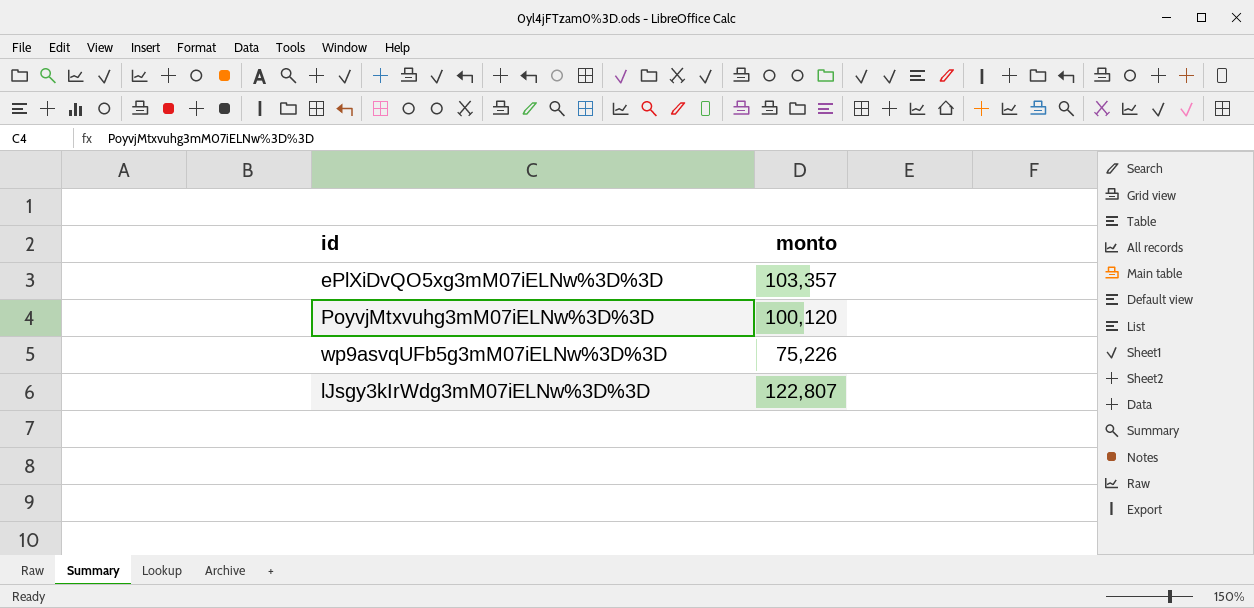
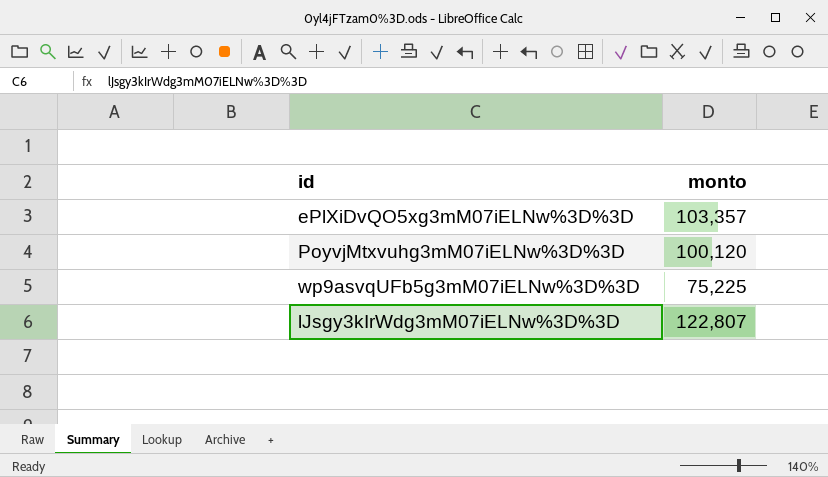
wp9asvqUFb5g3mM07iELNw%3D%3D | monto: 75,226 -> 75,225

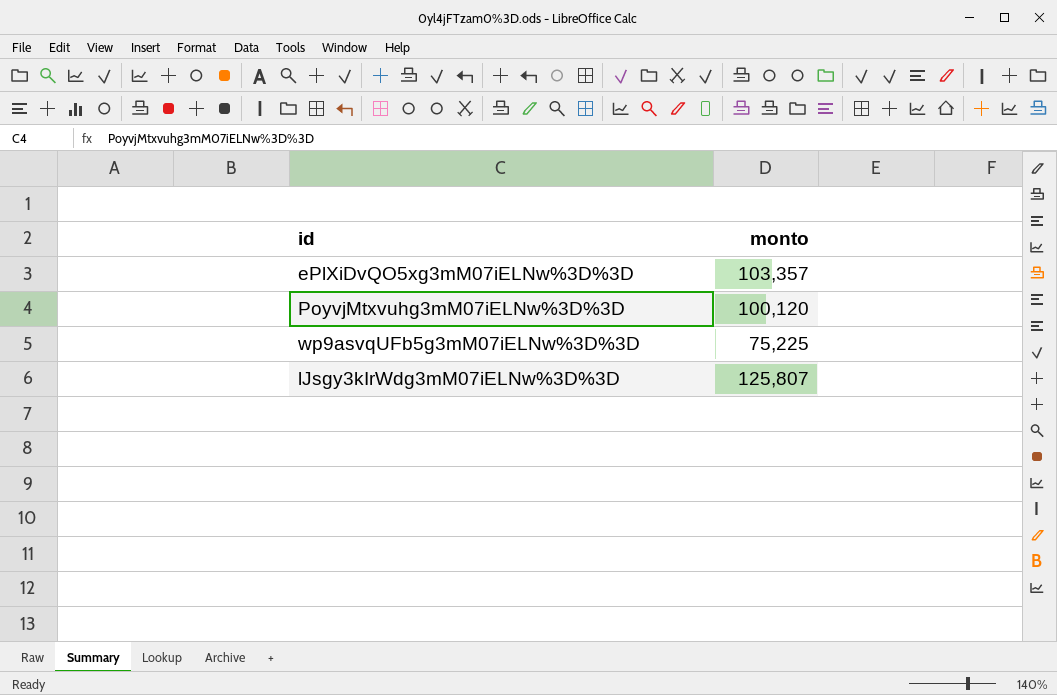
lJsgy3kIrWdg3mM07iELNw%3D%3D | monto: 122,807 -> 125,807

